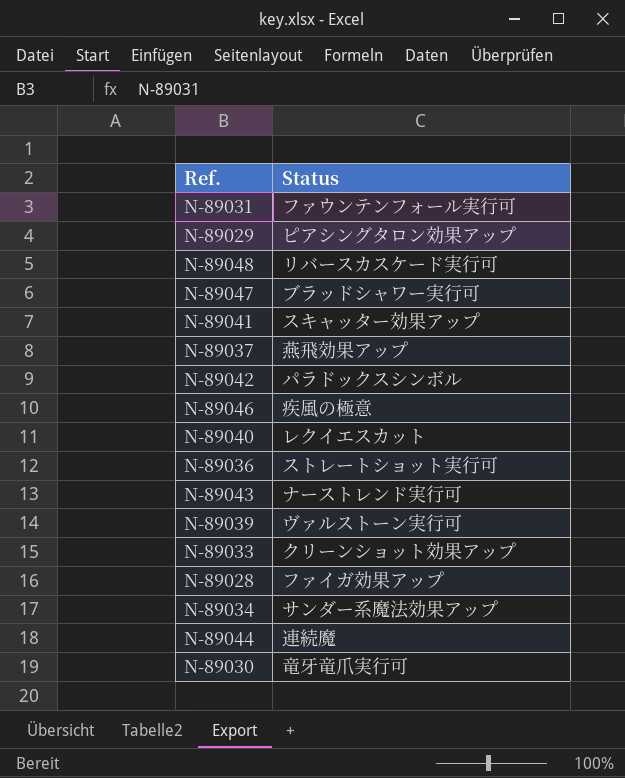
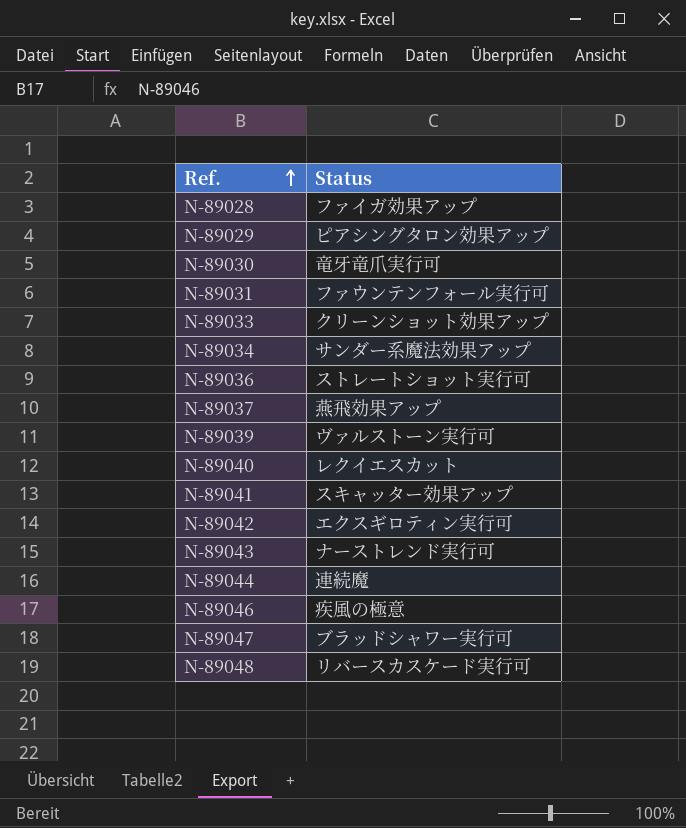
row order: none -> Ref. ascending
N-89042 | Status: パラドックスシンボル -> エクスギロティン実行可

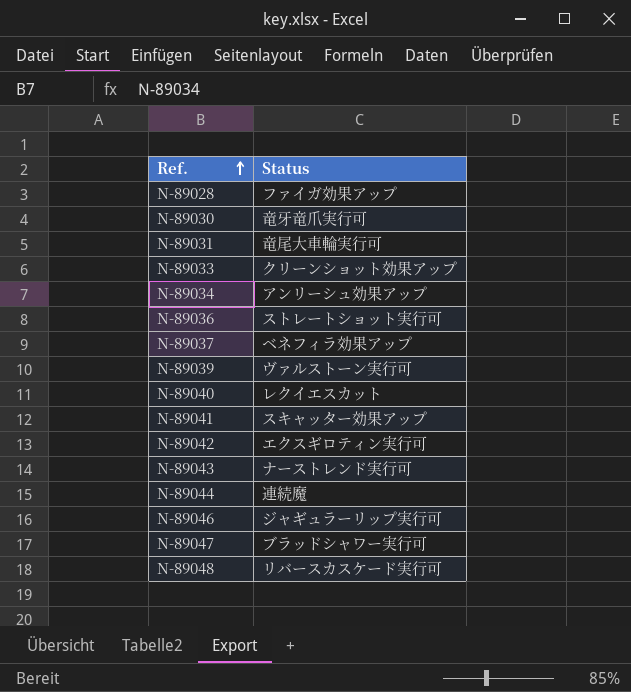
row N-89029: ピアシングタロン効果アップ -> none
N-89031 | Status: ファウンテンフォール実行可 -> 竜尾大車輪実行可
N-89034 | Status: サンダー系魔法効果アップ -> アンリーシュ効果アップ
N-89037 | Status: 燕飛効果アップ -> ベネフィラ効果アップ
N-89046 | Status: 疾風の極意 -> ジャギュラーリップ実行可

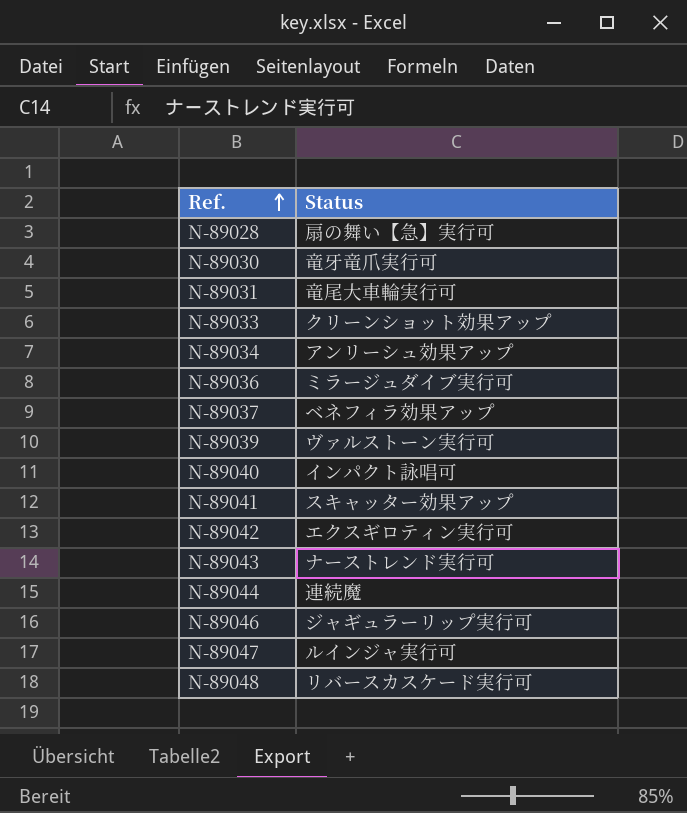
N-89028 | Status: ファイガ効果アップ -> 扇の舞い【急】実行可
N-89036 | Status: ストレートショット実行可 -> ミラージュダイブ実行可
N-89040 | Status: レクイエスカット -> インパクト詠唱可
N-89047 | Status: ブラッドシャワー実行可 -> ルインジャ実行可

